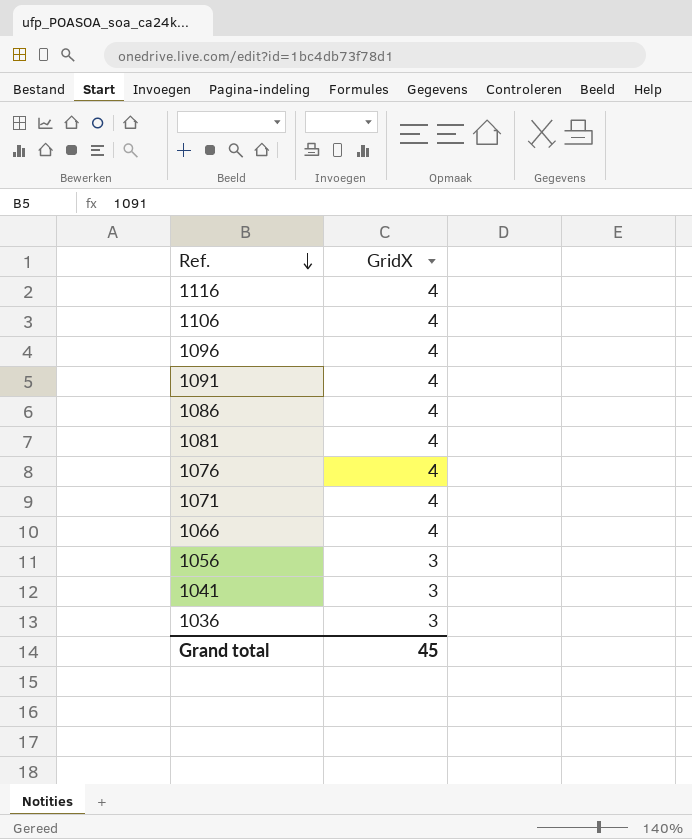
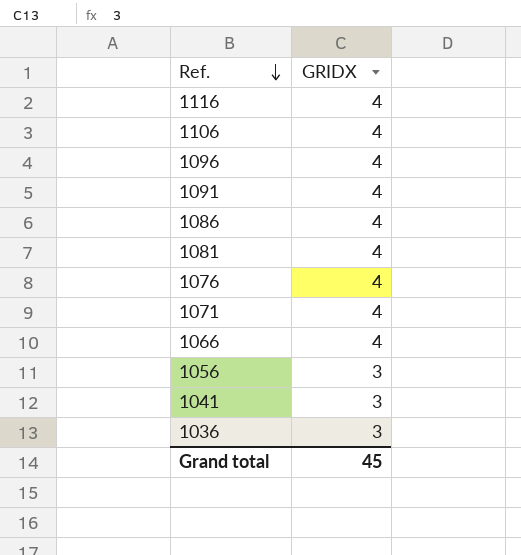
column name: GridX -> GRIDX

